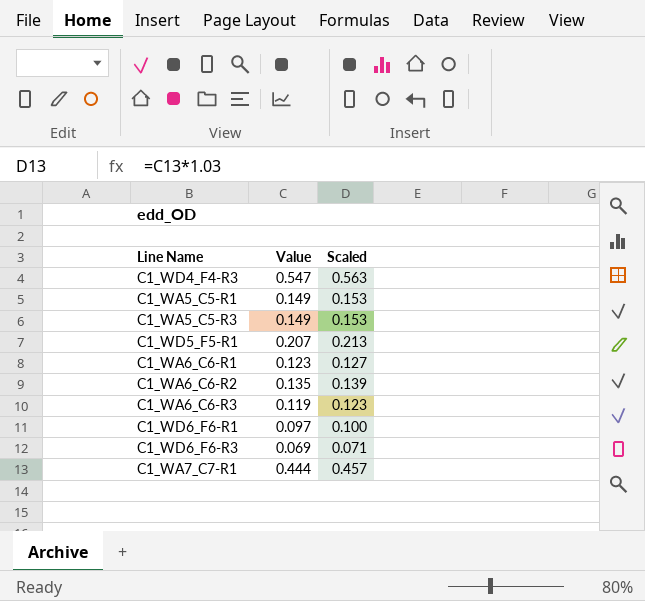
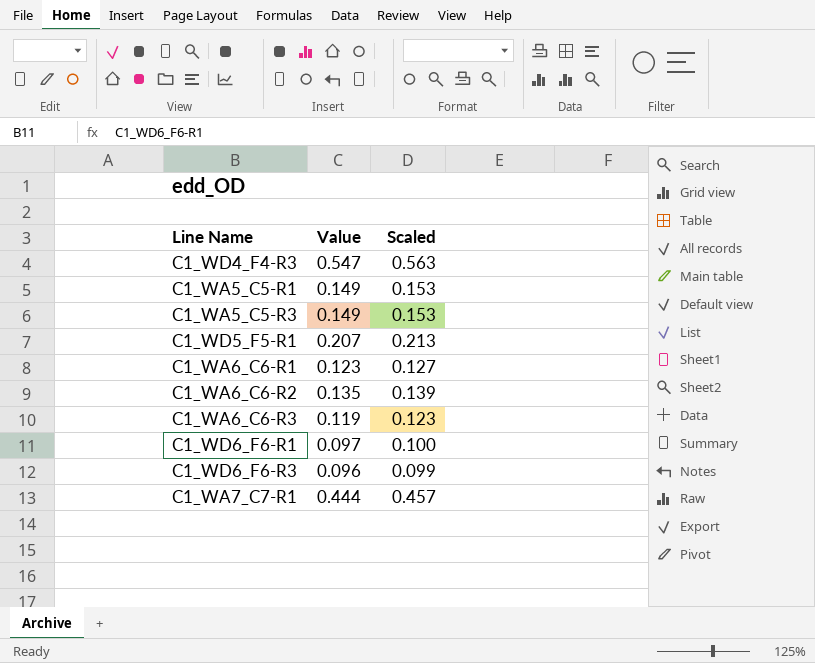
C1_WD6_F6-R3 | Value: 0.069 -> 0.096
C1_WD6_F6-R3 | Scaled: 0.071 -> 0.099

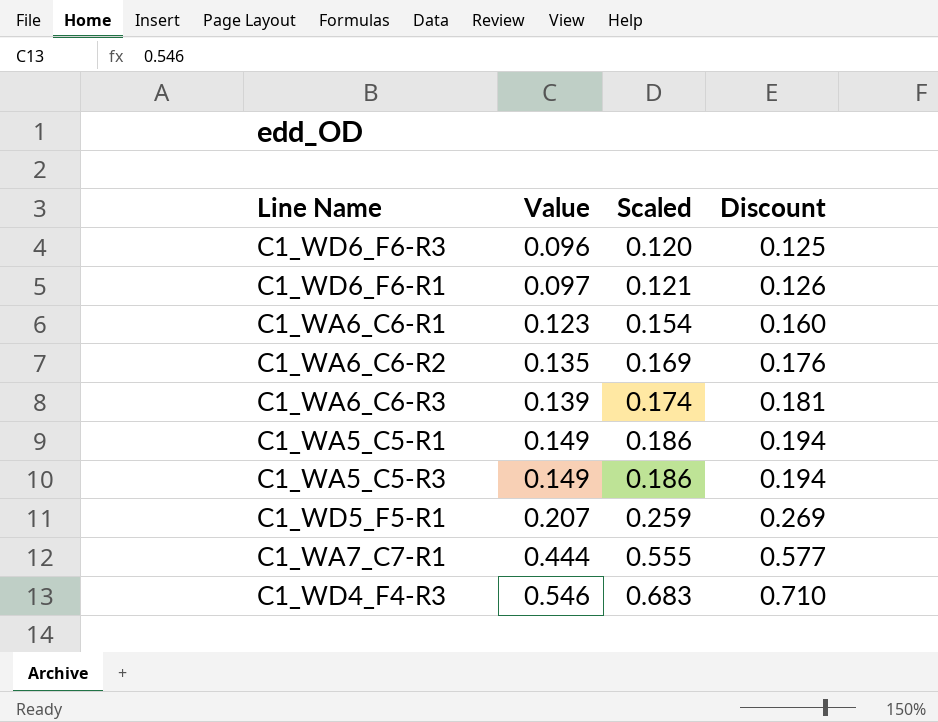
row order: none -> Value ascending
column Scaled | formula: [Value] * 1.03 -> [Value] * 1.25
column Discount | formula: none -> [Value] * 1.3
C1_WA6_C6-R3 | Value: 0.119 -> 0.139
C1_WD4_F4-R3 | Value: 0.547 -> 0.546

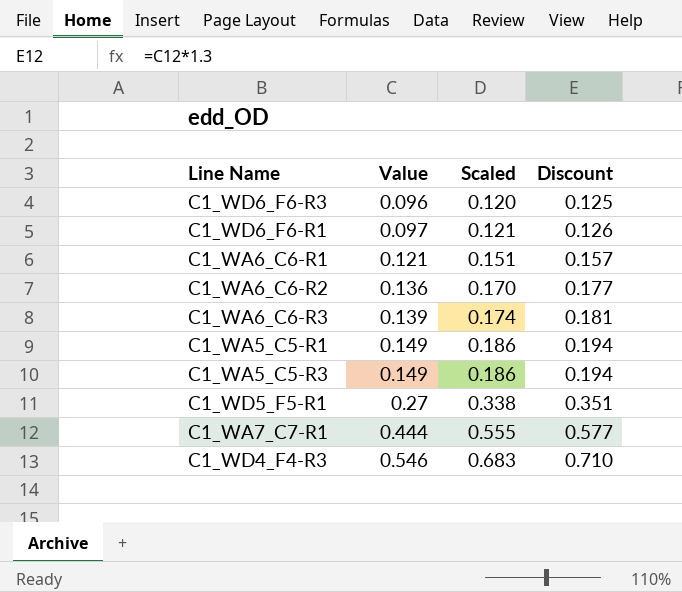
C1_WA6_C6-R1 | Value: 0.123 -> 0.121
C1_WA6_C6-R1 | Scaled: 0.154 -> 0.151
C1_WA6_C6-R1 | Discount: 0.160 -> 0.157
C1_WA6_C6-R2 | Value: 0.135 -> 0.136
C1_WA6_C6-R2 | Scaled: 0.169 -> 0.170
C1_WA6_C6-R2 | Discount: 0.176 -> 0.177
C1_WD5_F5-R1 | Value: 0.207 -> 0.27
C1_WD5_F5-R1 | Scaled: 0.259 -> 0.338
C1_WD5_F5-R1 | Discount: 0.269 -> 0.351

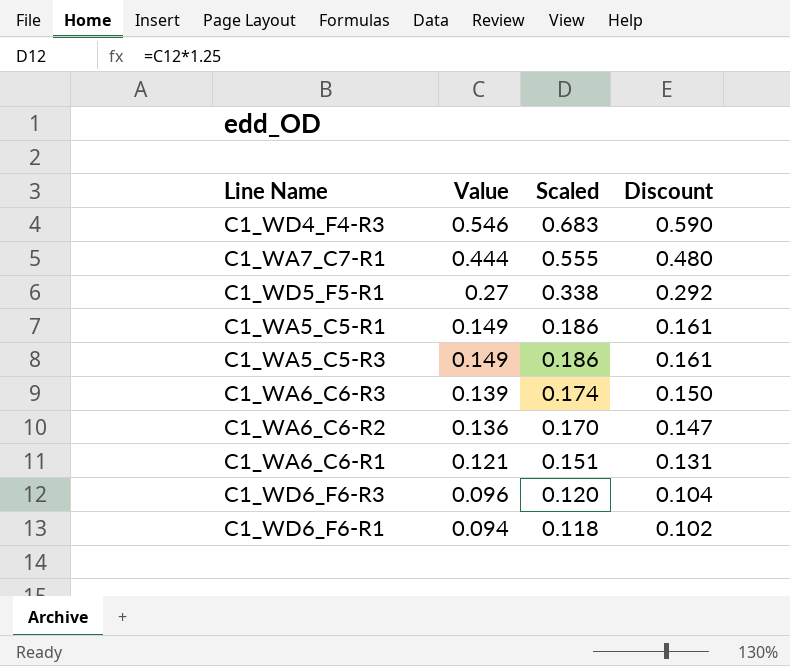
row order: Value ascending -> Value descending
column Discount | formula: [Value] * 1.3 -> [Value] * 1.08
C1_WD6_F6-R1 | Value: 0.097 -> 0.094
C1_WD6_F6-R1 | Scaled: 0.121 -> 0.118

